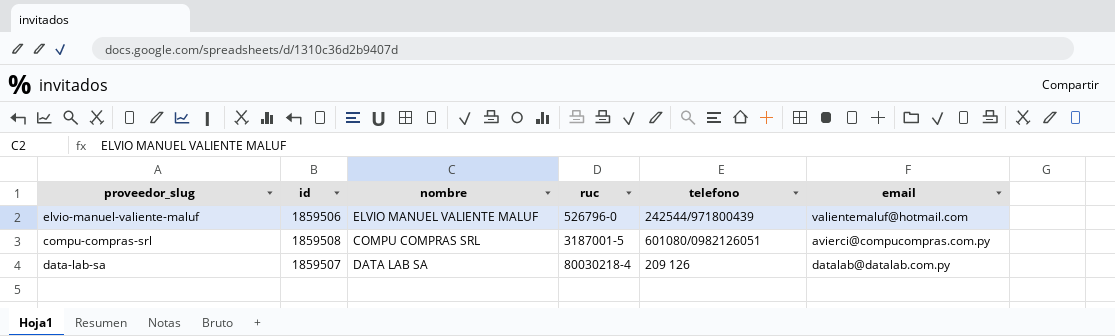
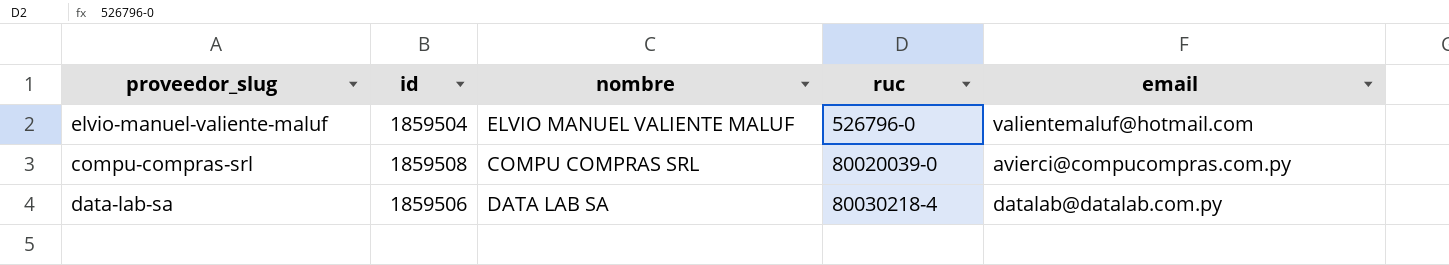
column telefono | position: 5 -> none
elvio-manuel-valiente-maluf | id: 1859506 -> 1859504
compu-compras-srl | ruc: 3187001-5 -> 80020039-0
data-lab-sa | id: 1859507 -> 1859506

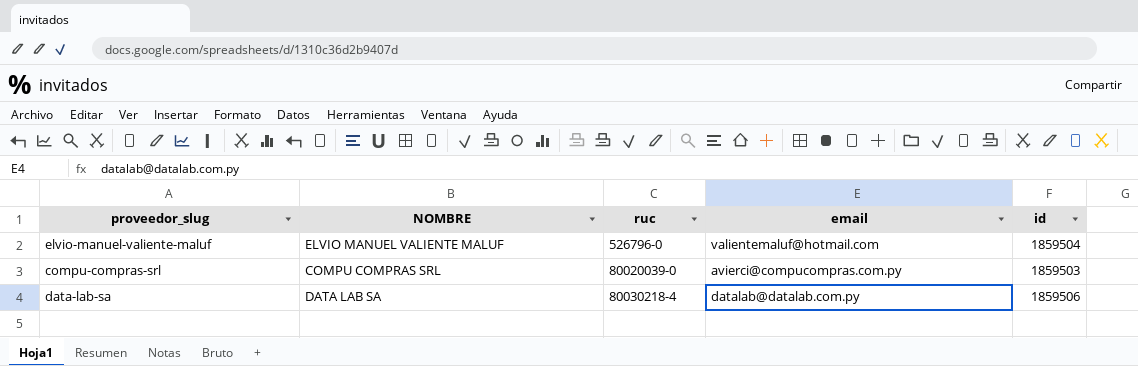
column name: nombre -> NOMBRE
column id | position: 2 -> 5
compu-compras-srl | id: 1859508 -> 1859503

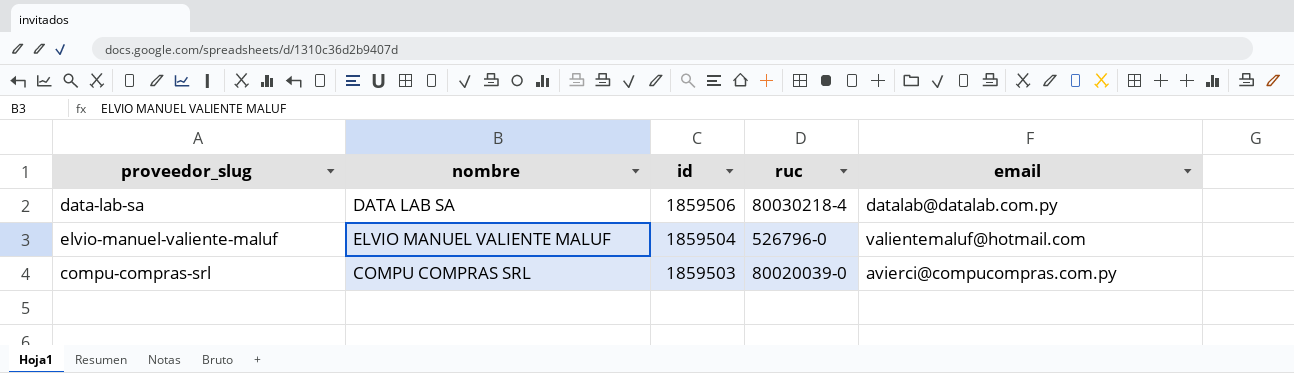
row order: ruc ascending -> id descending
column name: NOMBRE -> nombre
column id | position: 5 -> 3

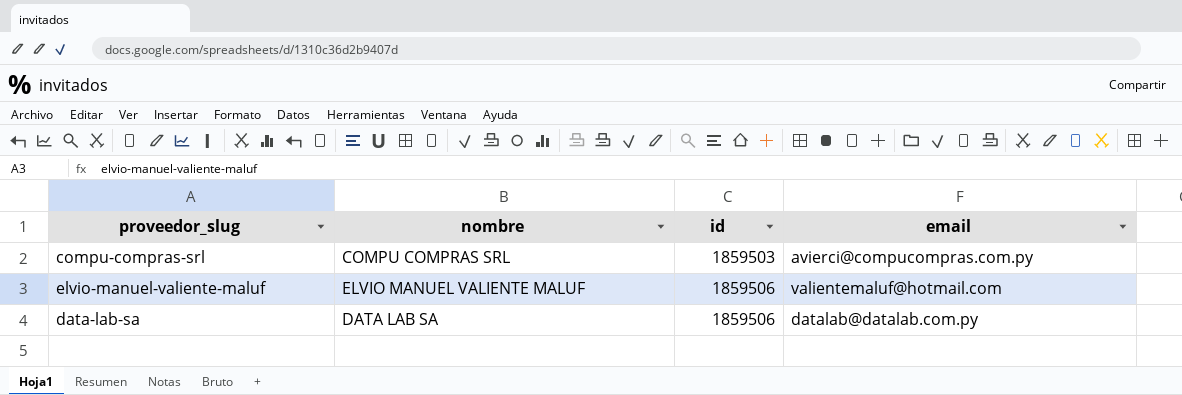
row order: id descending -> id ascending
column ruc | position: 4 -> none
elvio-manuel-valiente-maluf | id: 1859504 -> 1859506

